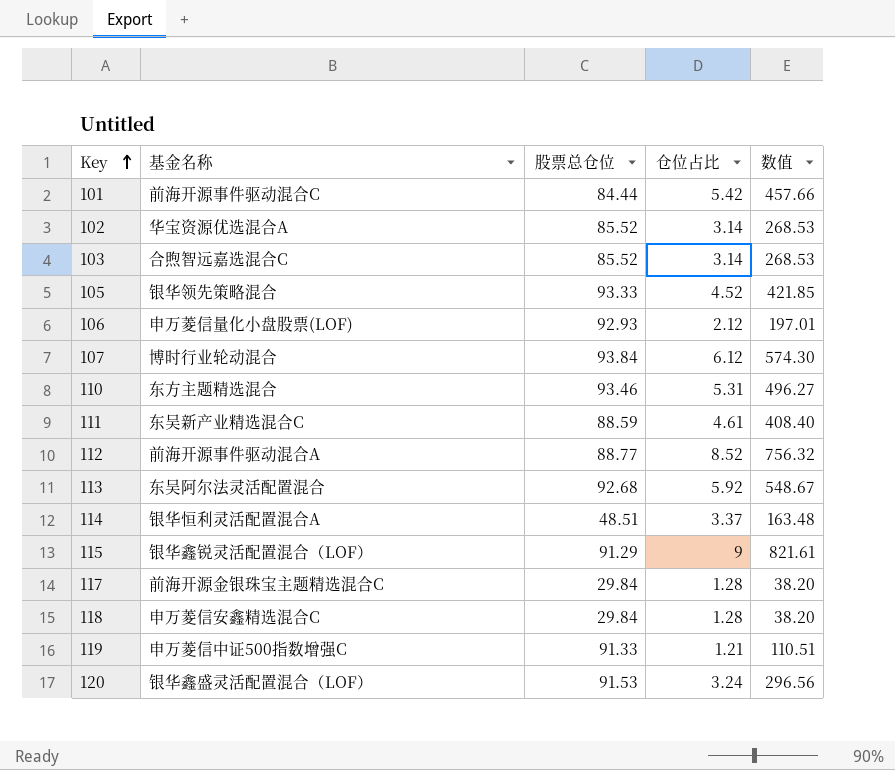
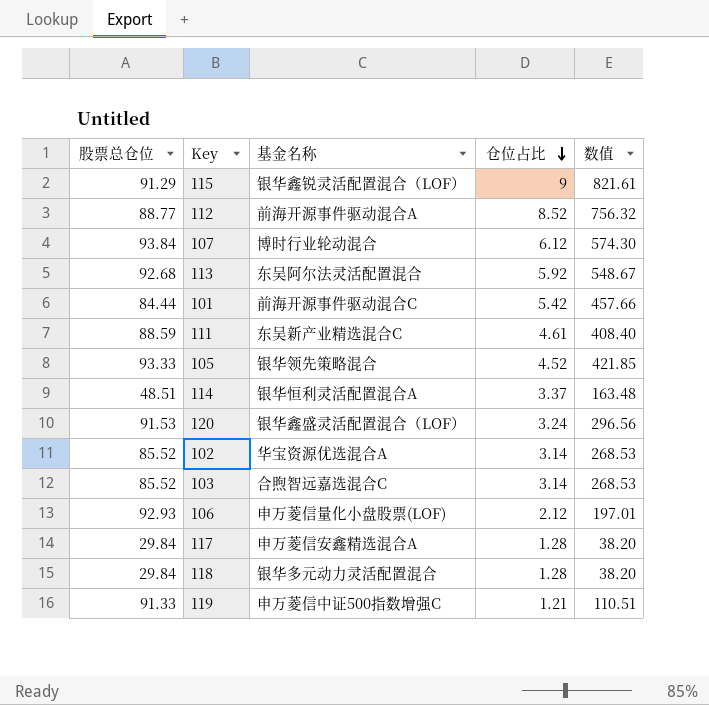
row order: Key ascending -> 仓位占比 descending
column 股票总仓位 | position: 3 -> 1
row 110: 东方主题精选混合 | 93.46 | 5.31 | 496.27 -> none
117 | 基金名称: 前海开源金银珠宝主题精选混合C -> 申万菱信安鑫精选混合A
118 | 基金名称: 申万菱信安鑫精选混合C -> 银华多元动力灵活配置混合

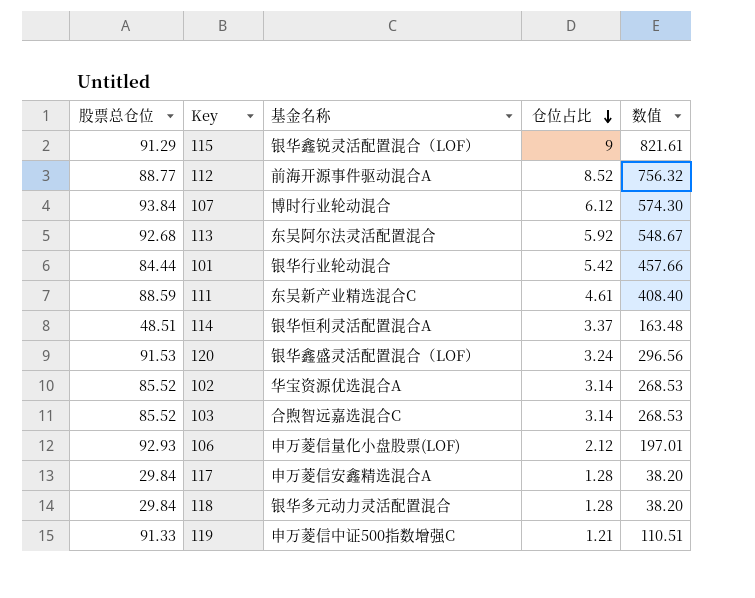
row 105: 93.33 | 银华领先策略混合 | 4.52 | 421.85 -> none
101 | 基金名称: 前海开源事件驱动混合C -> 银华行业轮动混合

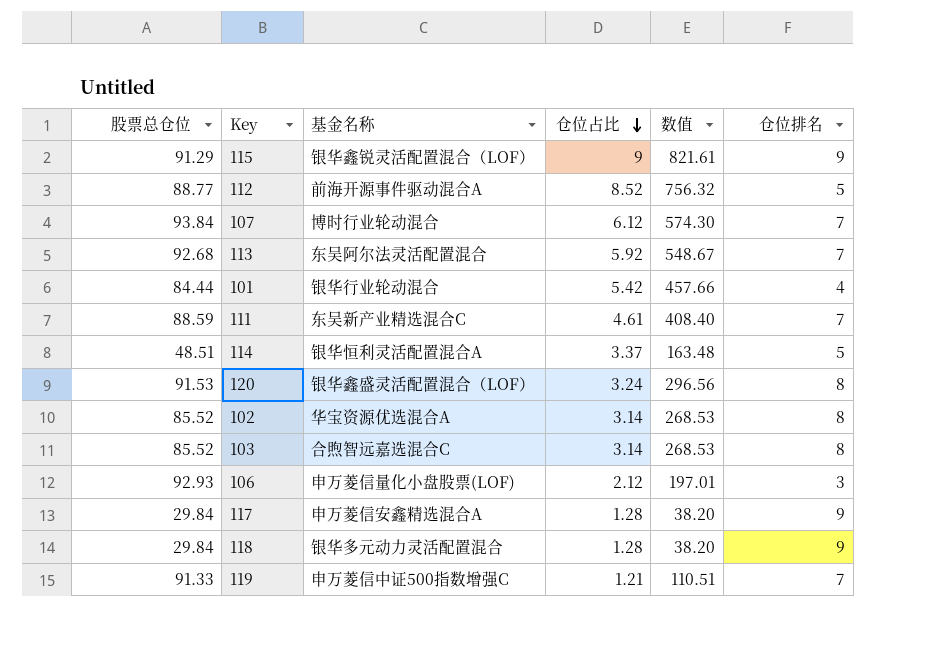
column 仓位排名 | position: none -> 6

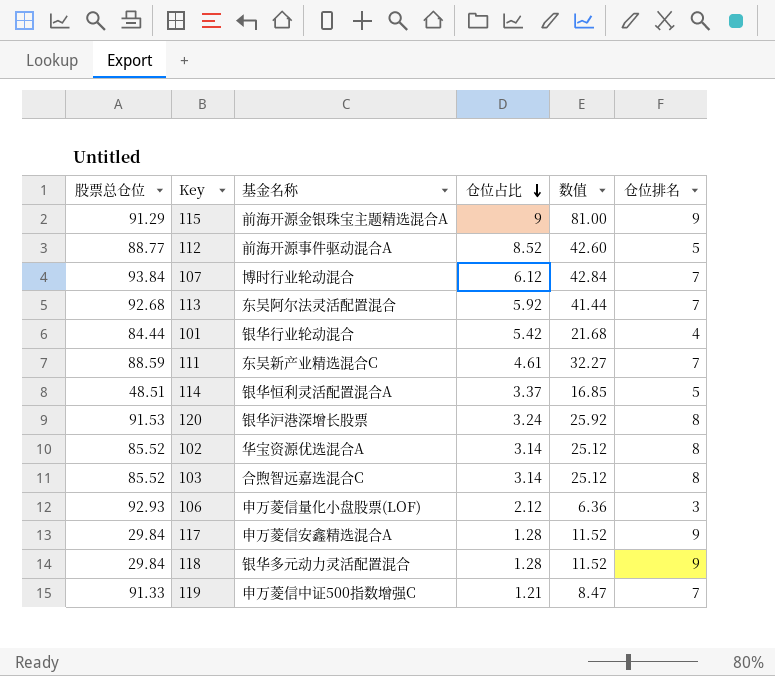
column 数值 | formula: [股票总仓位] * [仓位占比] -> [仓位占比] * [仓位排名]
115 | 基金名称: 银华鑫锐灵活配置混合（LOF） -> 前海开源金银珠宝主题精选混合A
120 | 基金名称: 银华鑫盛灵活配置混合（LOF） -> 银华沪港深增长股票

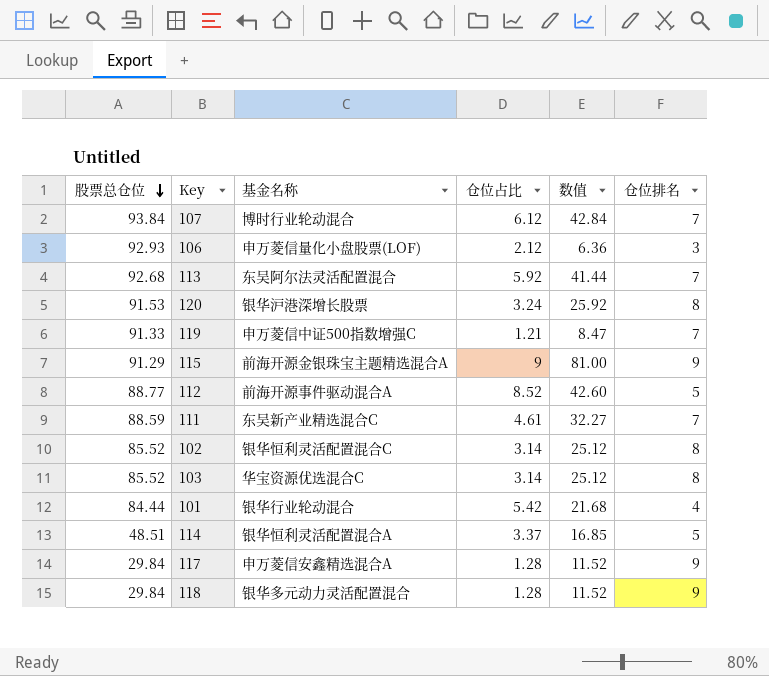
row order: 仓位占比 descending -> 股票总仓位 descending
102 | 基金名称: 华宝资源优选混合A -> 银华恒利灵活配置混合C
103 | 基金名称: 合煦智远嘉选混合C -> 华宝资源优选混合C

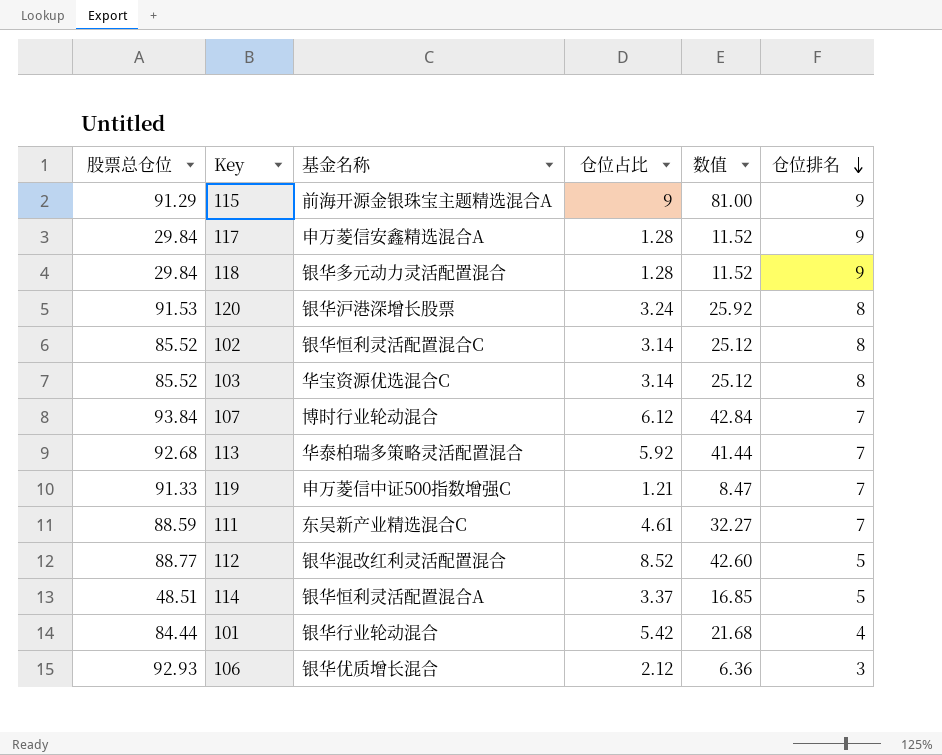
row order: 股票总仓位 descending -> 仓位排名 descending
113 | 基金名称: 东吴阿尔法灵活配置混合 -> 华泰柏瑞多策略灵活配置混合
112 | 基金名称: 前海开源事件驱动混合A -> 银华混改红利灵活配置混合
106 | 基金名称: 申万菱信量化小盘股票(LOF) -> 银华优质增长混合

